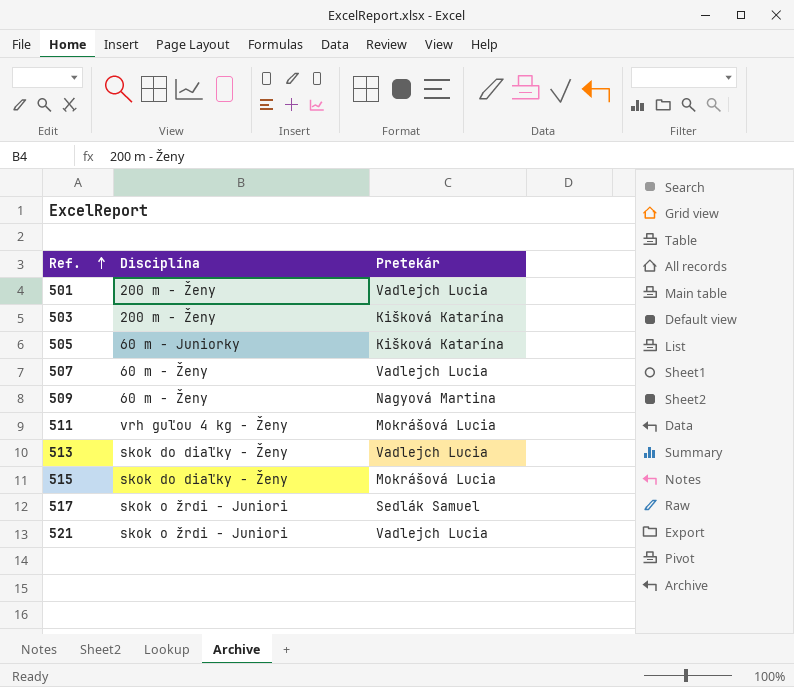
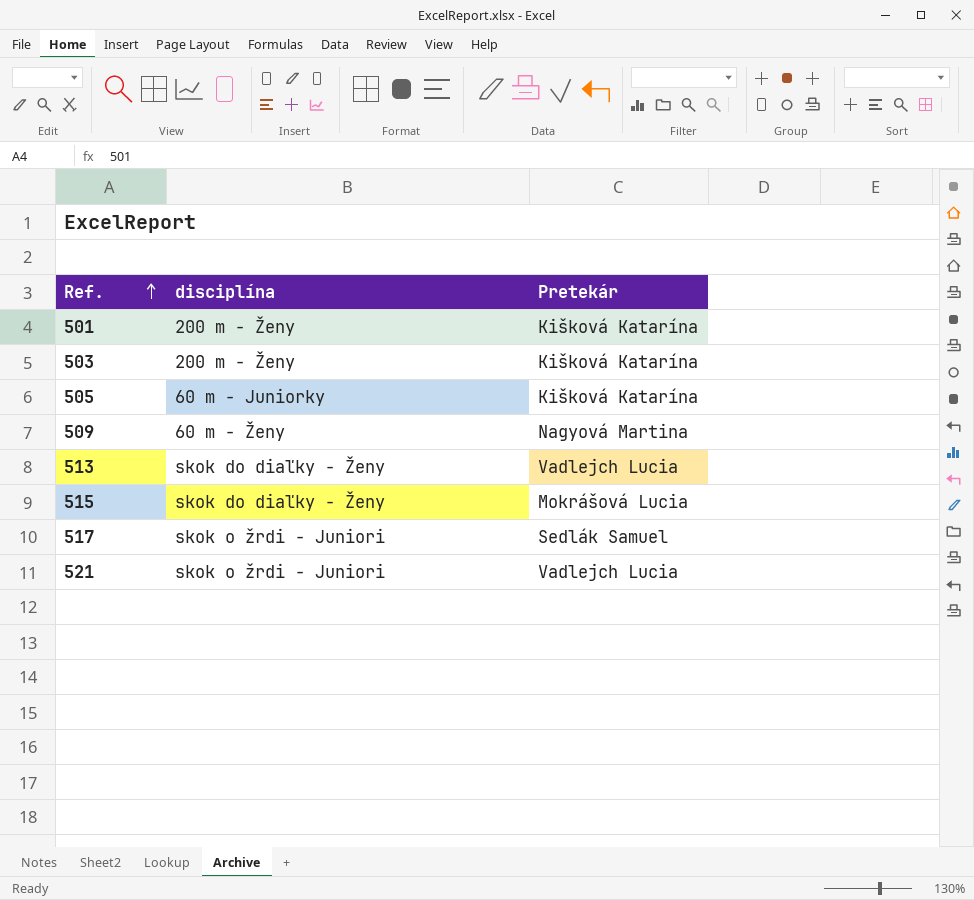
column name: Disciplína -> disciplína
row 507: 60 m - Ženy | Vadlejch Lucia -> none
row 511: vrh guľou 4 kg - Ženy | Mokrášová Lucia -> none
501 | Pretekár: Vadlejch Lucia -> Kišková Katarína

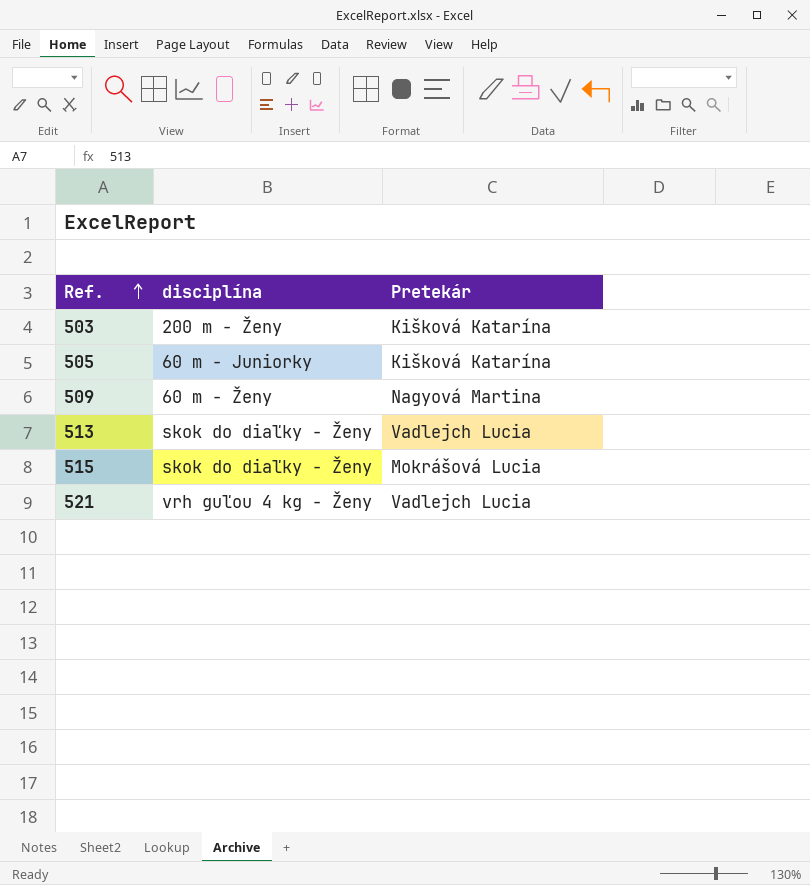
row 501: 200 m - Ženy | Kišková Katarína -> none
row 517: skok o žrdi - Juniori | Sedlák Samuel -> none
521 | disciplína: skok o žrdi - Juniori -> vrh guľou 4 kg - Ženy

